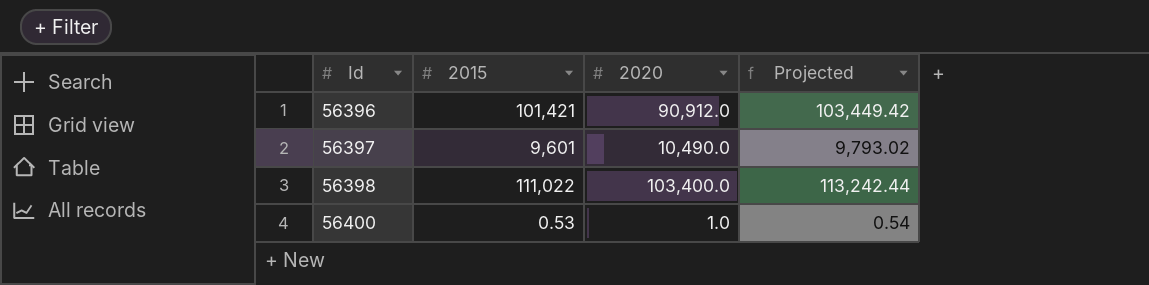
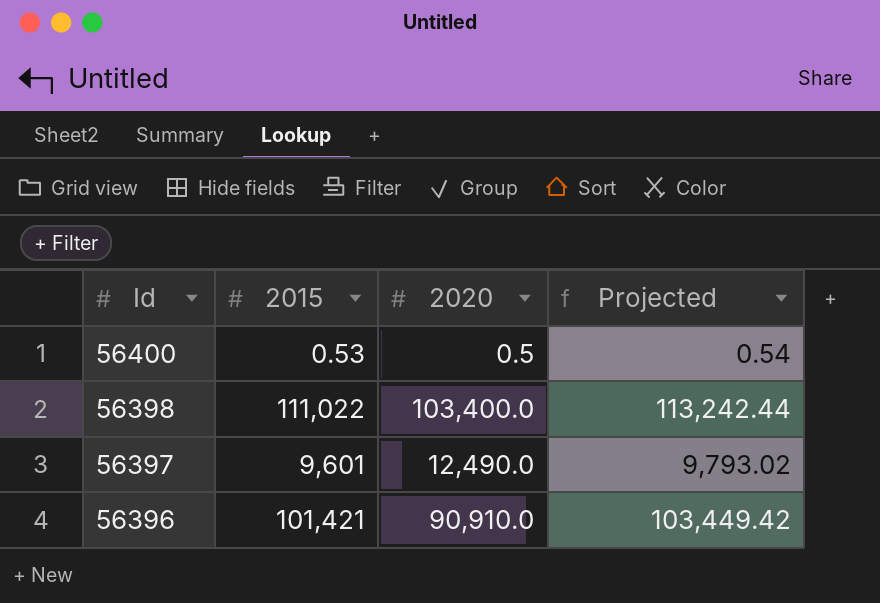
row order: Id ascending -> Id descending
56400 | 2020: 1.0 -> 0.5
56397 | 2020: 10,490.0 -> 12,490.0
56396 | 2020: 90,912.0 -> 90,910.0

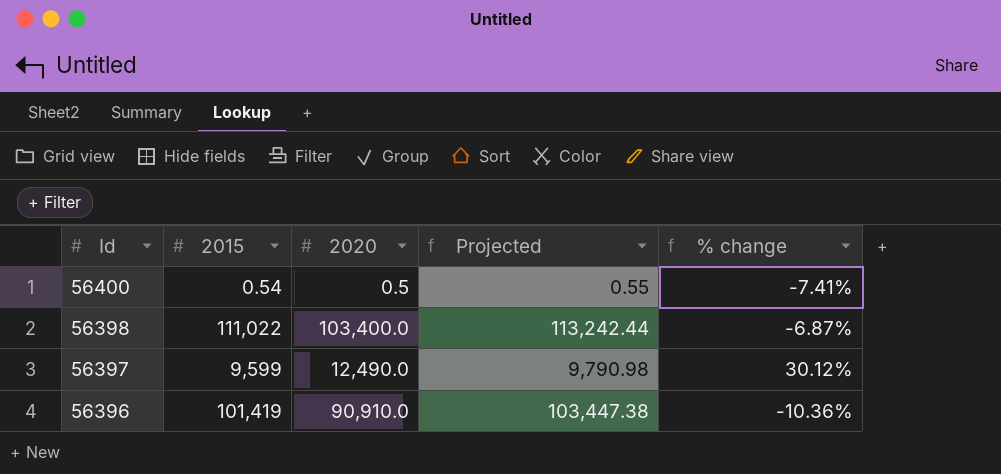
column % change | formula: none -> ([2020] - [2015]) / [2015]
56400 | 2015: 0.53 -> 0.54
56400 | Projected: 0.54 -> 0.55
56397 | 2015: 9,601 -> 9,599
56397 | Projected: 9,793.02 -> 9,790.98
56396 | 2015: 101,421 -> 101,419
56396 | Projected: 103,449.42 -> 103,447.38

